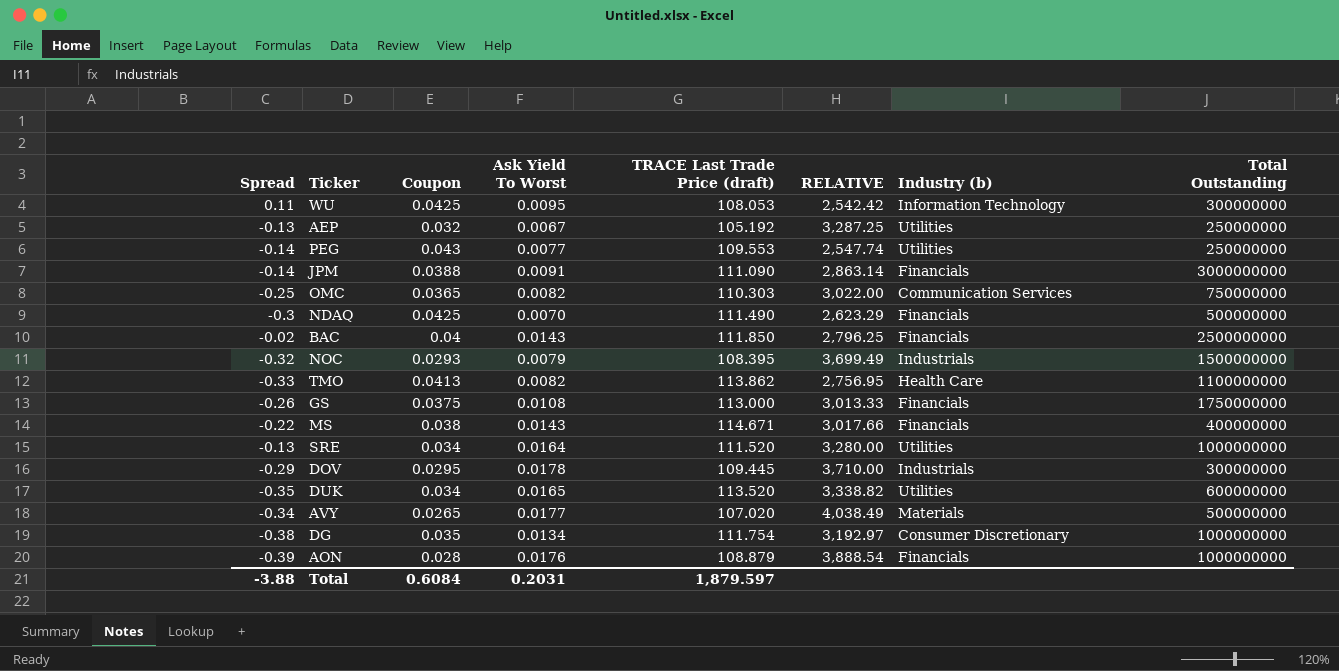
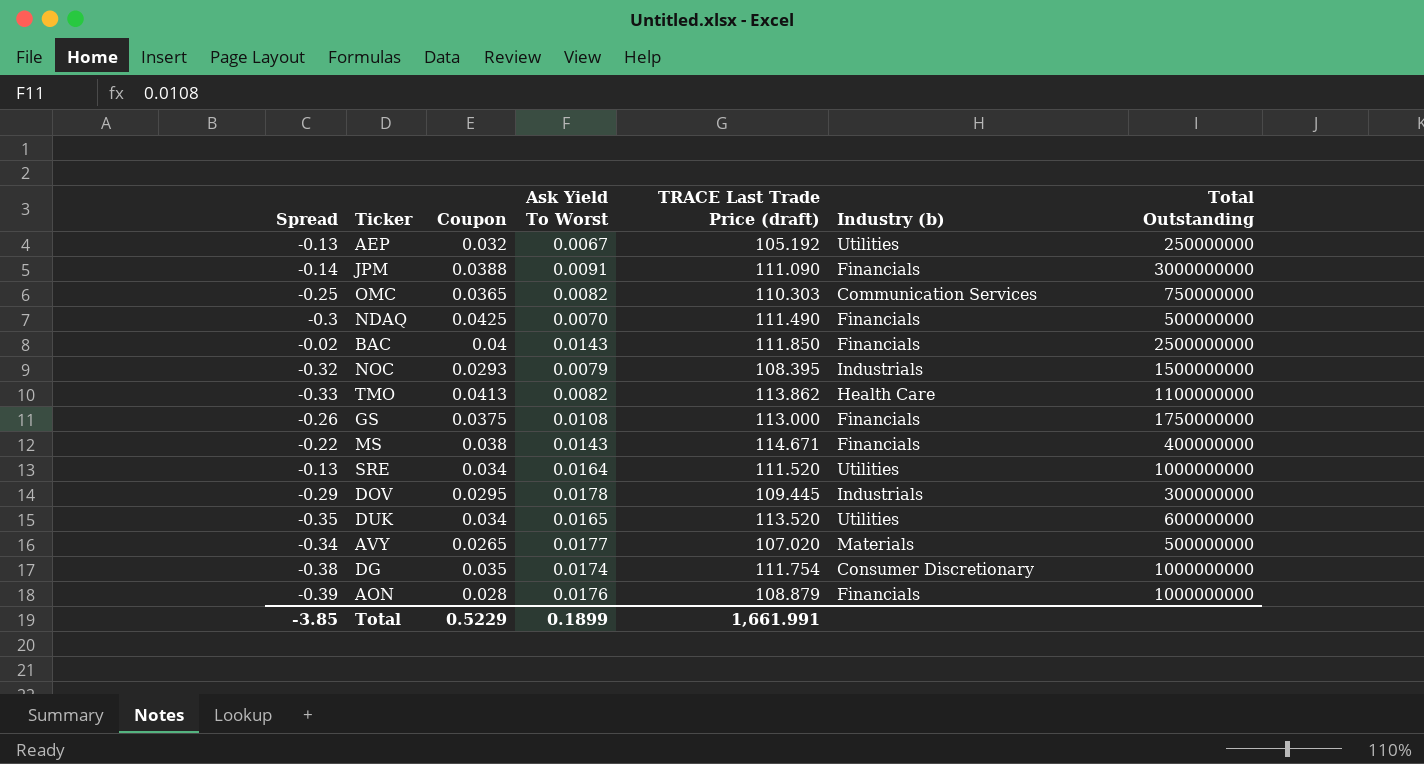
column RELATIVE | formula: [TRACE Last Trade Price (draft)] / [Coupon] -> none
row WU: 0.11 | 0.0425 | 0.0095 | 108.053 | 2,542.42 | Information Technology | 300000000 -> none
row PEG: -0.14 | 0.043 | 0.0077 | 109.553 | 2,547.74 | Utilities | 250000000 -> none
DG | Ask Yield To Worst: 0.0134 -> 0.0174
Total | Spread: -3.88 -> -3.85
Total | Coupon: 0.6084 -> 0.5229
Total | Ask Yield To Worst: 0.2031 -> 0.1899
Total | TRACE Last Trade Price (draft): 1,879.597 -> 1,661.991

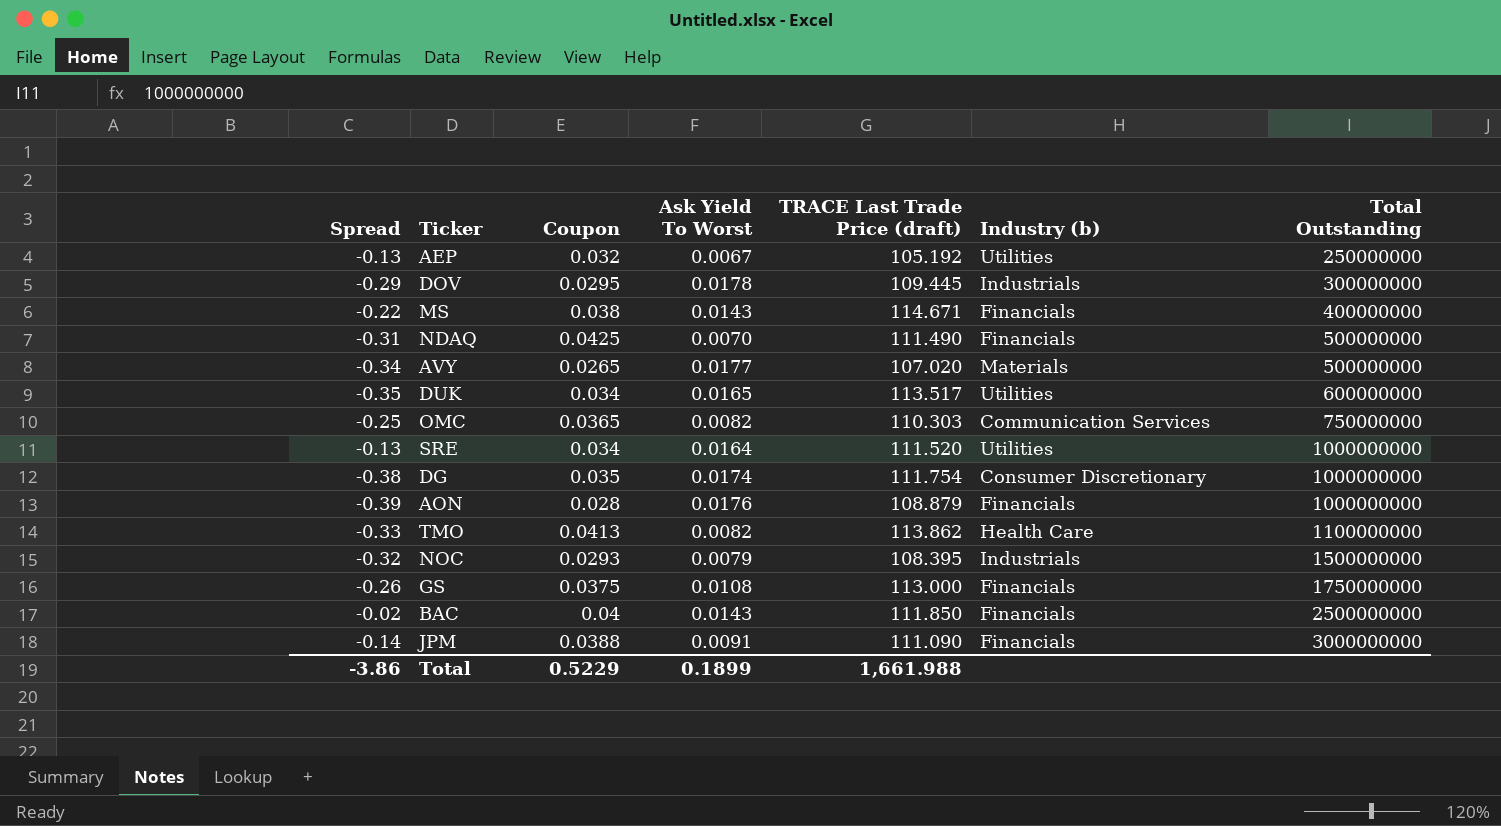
row order: none -> Total Outstanding ascending
NDAQ | Spread: -0.3 -> -0.31
DUK | TRACE Last Trade Price (draft): 113.520 -> 113.517
Total | Spread: -3.85 -> -3.86
Total | TRACE Last Trade Price (draft): 1,661.991 -> 1,661.988

